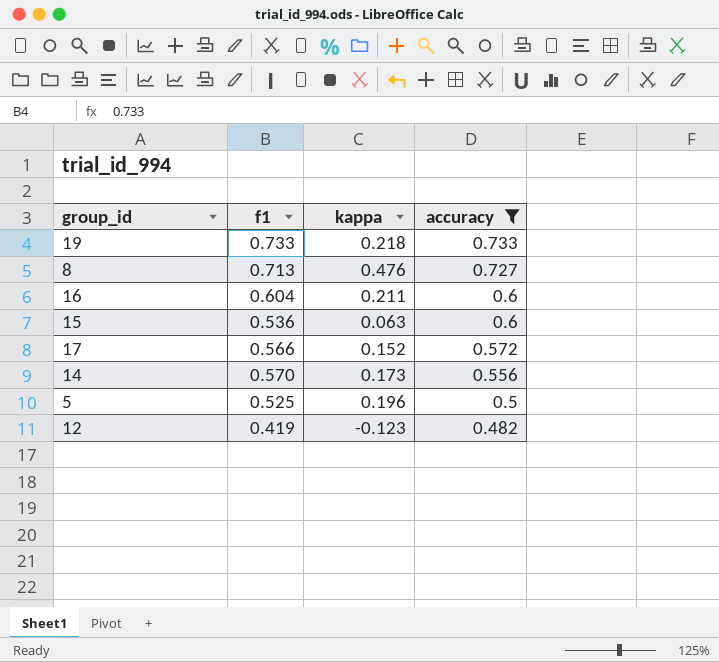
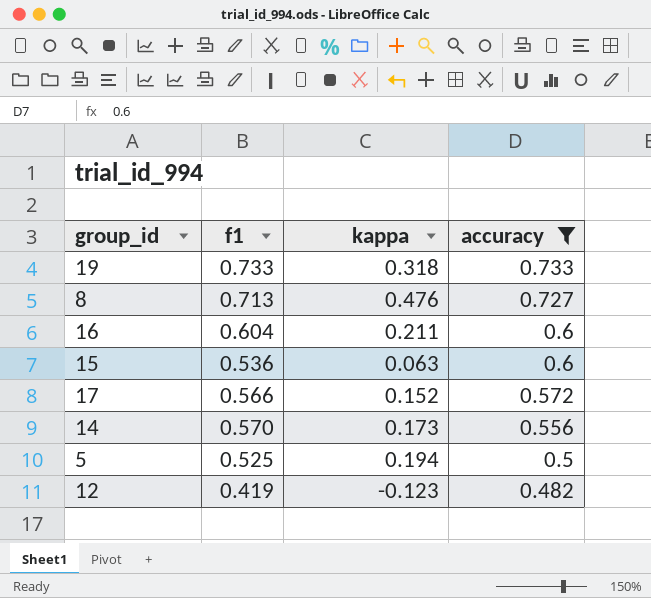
19 | kappa: 0.218 -> 0.318
5 | kappa: 0.196 -> 0.194

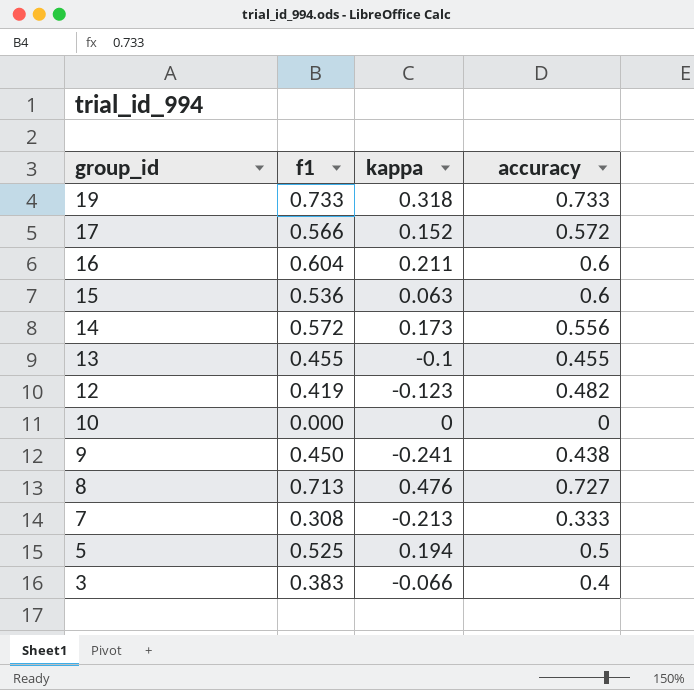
filter: accuracy >= 0.482 -> none
row order: accuracy descending -> group_id descending
14 | f1: 0.570 -> 0.572

